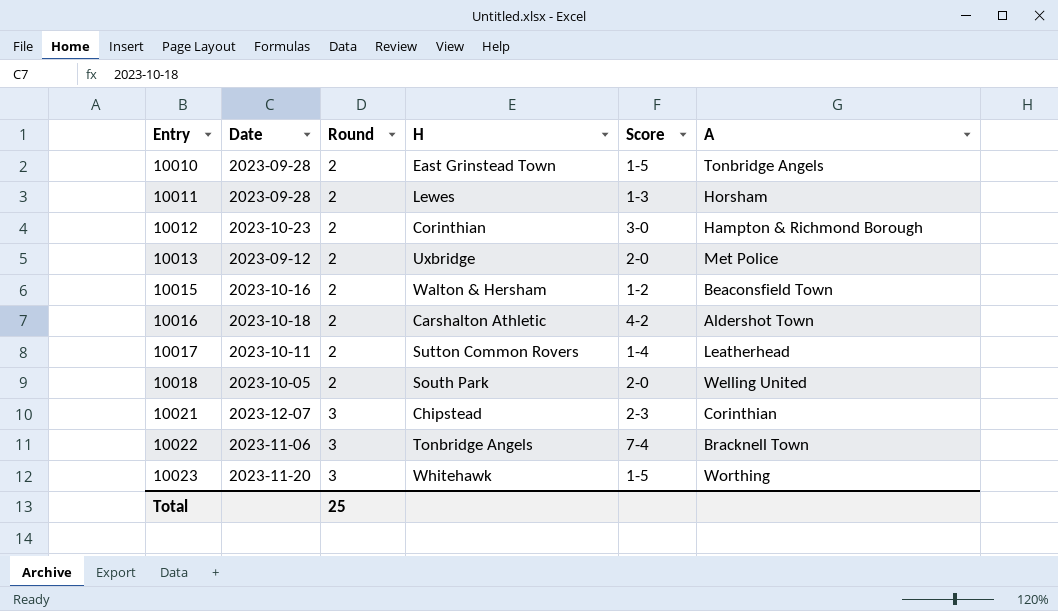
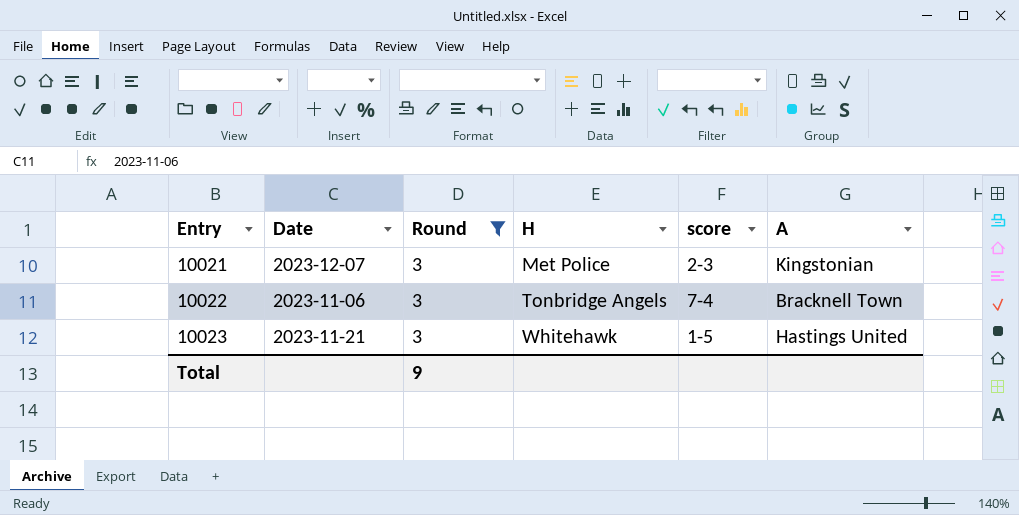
filter: none -> Round = 3
column name: Score -> score
10021 | H: Chipstead -> Met Police
10021 | A: Corinthian -> Kingstonian
10023 | Date: 2023-11-20 -> 2023-11-21
10023 | A: Worthing -> Hastings United
Total | Round: 25 -> 9

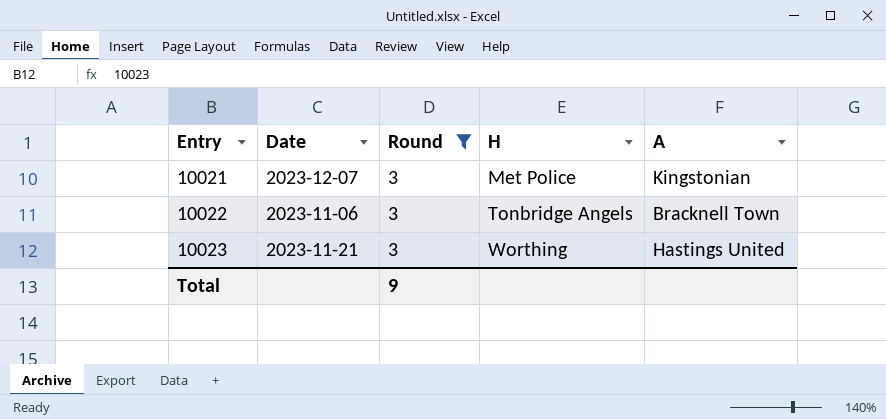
column score | position: 5 -> none
10023 | H: Whitehawk -> Worthing

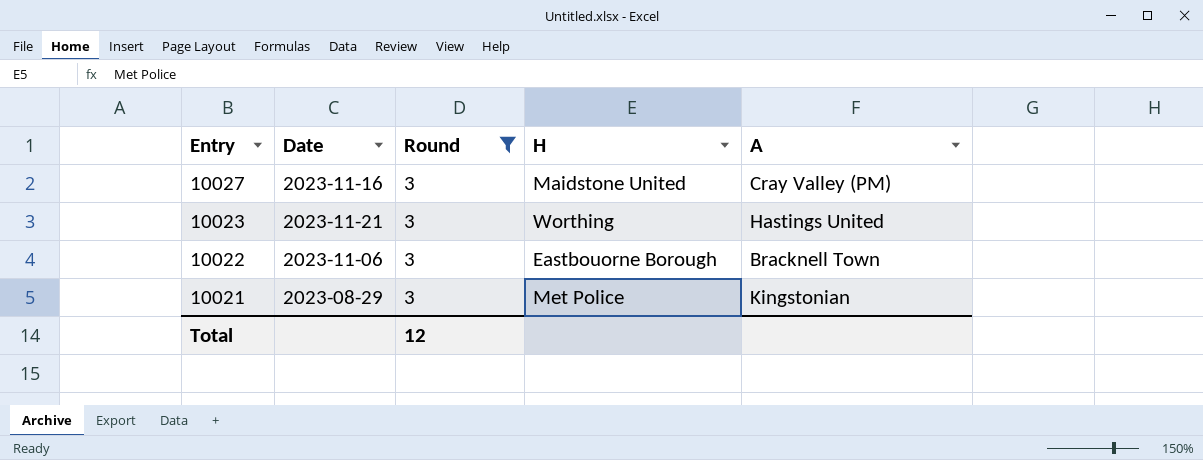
row order: Entry ascending -> Entry descending
row 10027: none -> 2023-11-16 | 3 | Maidstone United | Cray Valley (PM)
10022 | H: Tonbridge Angels -> Eastbouorne Borough
10021 | Date: 2023-12-07 -> 2023-08-29
Total | Round: 9 -> 12

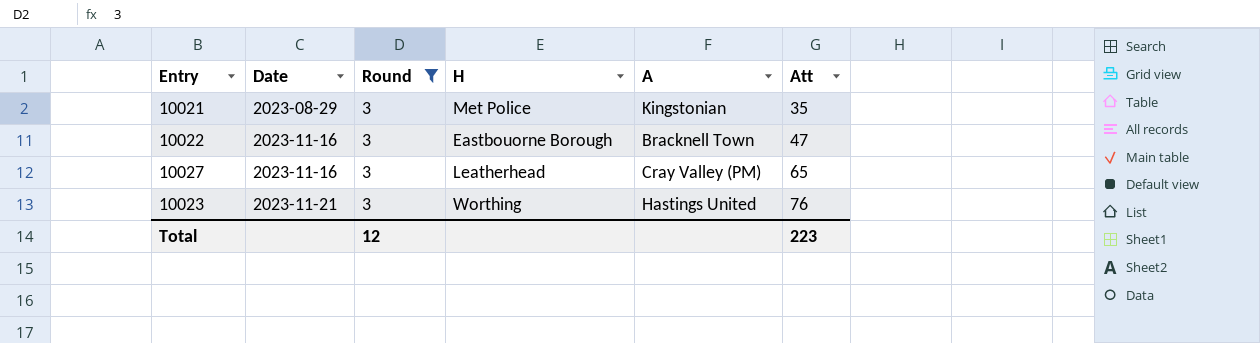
row order: Entry descending -> Date ascending
column Att | position: none -> 6
10022 | Date: 2023-11-06 -> 2023-11-16
10027 | H: Maidstone United -> Leatherhead

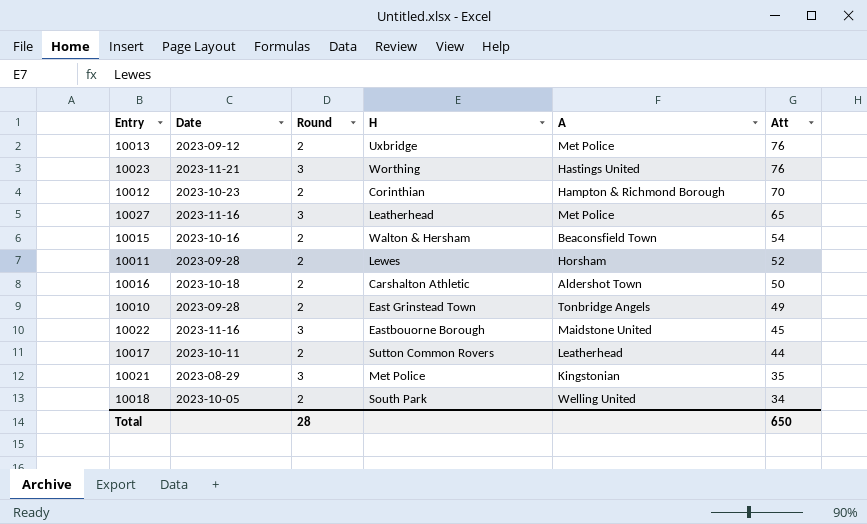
filter: Round = 3 -> none
row order: Date ascending -> Att descending
10027 | A: Cray Valley (PM) -> Met Police
10022 | A: Bracknell Town -> Maidstone United
10022 | Att: 47 -> 45
Total | Round: 12 -> 28
Total | Att: 223 -> 650

